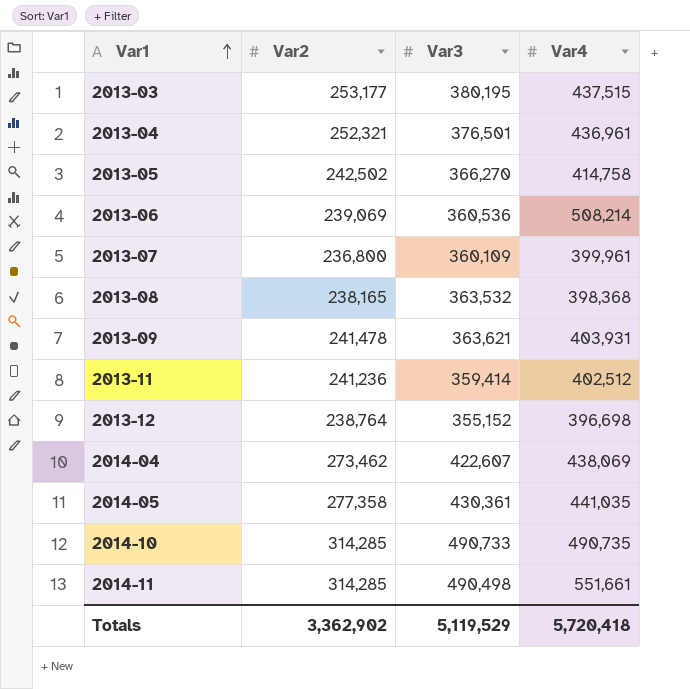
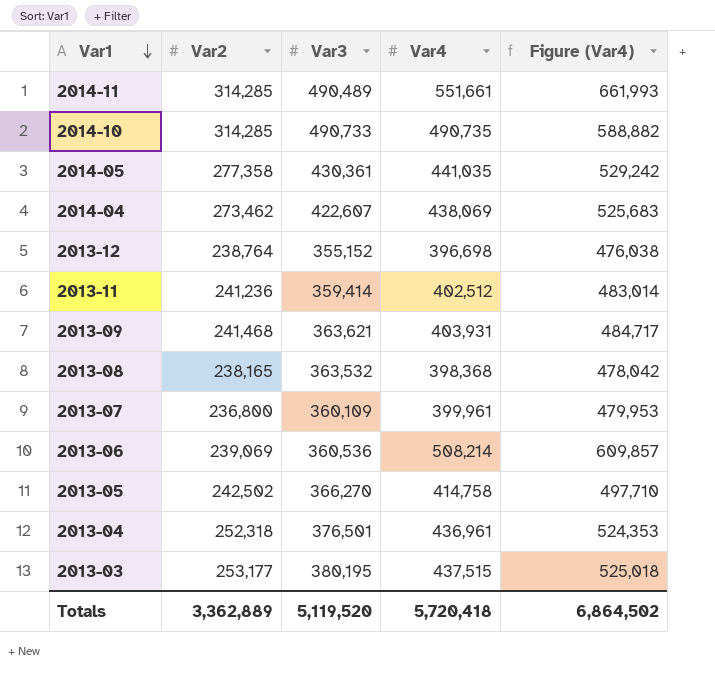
row order: Var1 ascending -> Var1 descending
column Figure (Var4) | formula: none -> [Var4] * 1.2
2014-11 | Var3: 490,498 -> 490,489
2013-09 | Var2: 241,478 -> 241,468
2013-04 | Var2: 252,321 -> 252,318
Totals | Var2: 3,362,902 -> 3,362,889
Totals | Var3: 5,119,529 -> 5,119,520

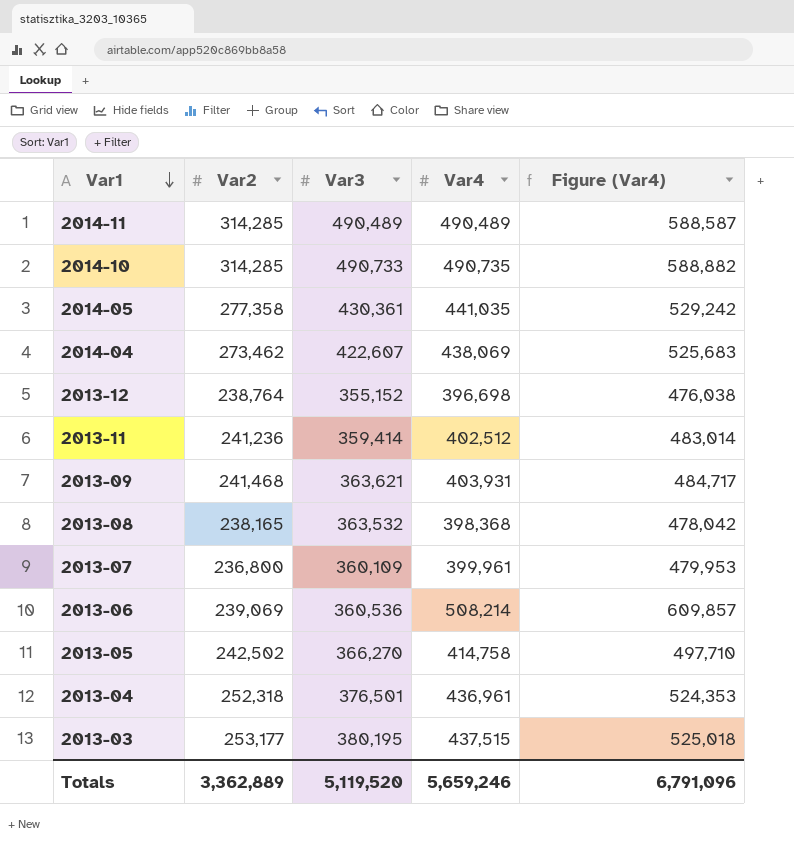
2014-11 | Var4: 551,661 -> 490,489
2014-11 | Figure (Var4): 661,993 -> 588,587
Totals | Var4: 5,720,418 -> 5,659,246
Totals | Figure (Var4): 6,864,502 -> 6,791,096

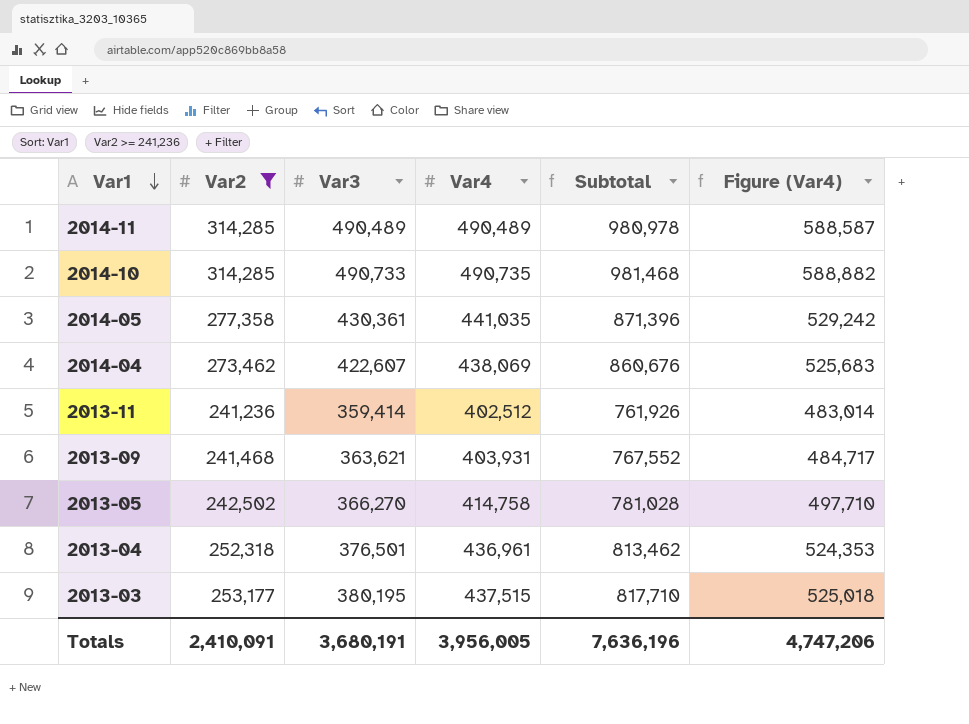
filter: none -> Var2 >= 241,236
column Subtotal | formula: none -> [Var3] + [Var4]
Totals | Var2: 3,362,889 -> 2,410,091
Totals | Var3: 5,119,520 -> 3,680,191
Totals | Var4: 5,659,246 -> 3,956,005
Totals | Figure (Var4): 6,791,096 -> 4,747,206

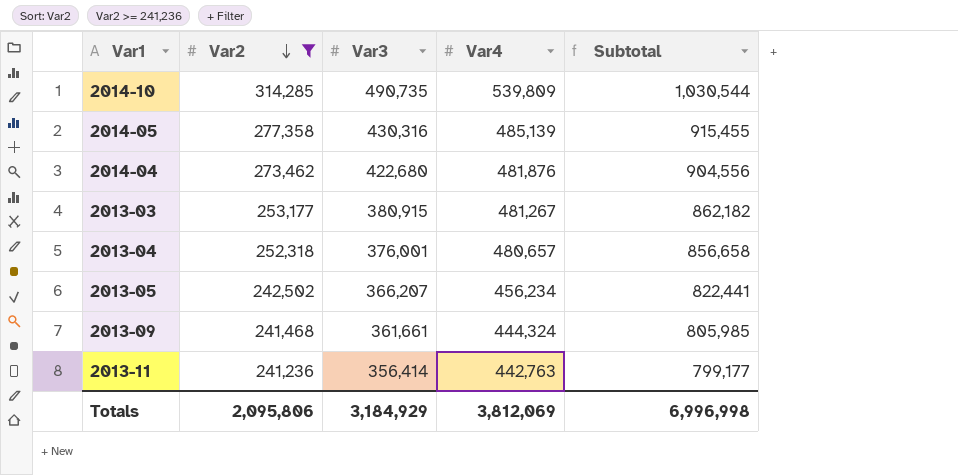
row order: Var1 descending -> Var2 descending
column Figure (Var4) | formula: [Var4] * 1.2 -> none
row 2014-11: 314,285 | 490,489 | 490,489 | 980,978 | 588,587 -> none
2014-10 | Var3: 490,733 -> 490,735
2014-10 | Var4: 490,735 -> 539,809
2014-10 | Subtotal: 981,468 -> 1,030,544
2014-05 | Var3: 430,361 -> 430,316
2014-05 | Var4: 441,035 -> 485,139
2014-05 | Subtotal: 871,396 -> 915,455
2014-04 | Var3: 422,607 -> 422,680
2014-04 | Var4: 438,069 -> 481,876
2014-04 | Subtotal: 860,676 -> 904,556
2013-03 | Var3: 380,195 -> 380,915
2013-03 | Var4: 437,515 -> 481,267
2013-03 | Subtotal: 817,710 -> 862,182
2013-04 | Var3: 376,501 -> 376,001
2013-04 | Var4: 436,961 -> 480,657
2013-04 | Subtotal: 813,462 -> 856,658
2013-05 | Var3: 366,270 -> 366,207
2013-05 | Var4: 414,758 -> 456,234
2013-05 | Subtotal: 781,028 -> 822,441
2013-09 | Var3: 363,621 -> 361,661
2013-09 | Var4: 403,931 -> 444,324
2013-09 | Subtotal: 767,552 -> 805,985
2013-11 | Var3: 359,414 -> 356,414
2013-11 | Var4: 402,512 -> 442,763
2013-11 | Subtotal: 761,926 -> 799,177
Totals | Var2: 2,410,091 -> 2,095,806
Totals | Var3: 3,680,191 -> 3,184,929
Totals | Var4: 3,956,005 -> 3,812,069
Totals | Subtotal: 7,636,196 -> 6,996,998

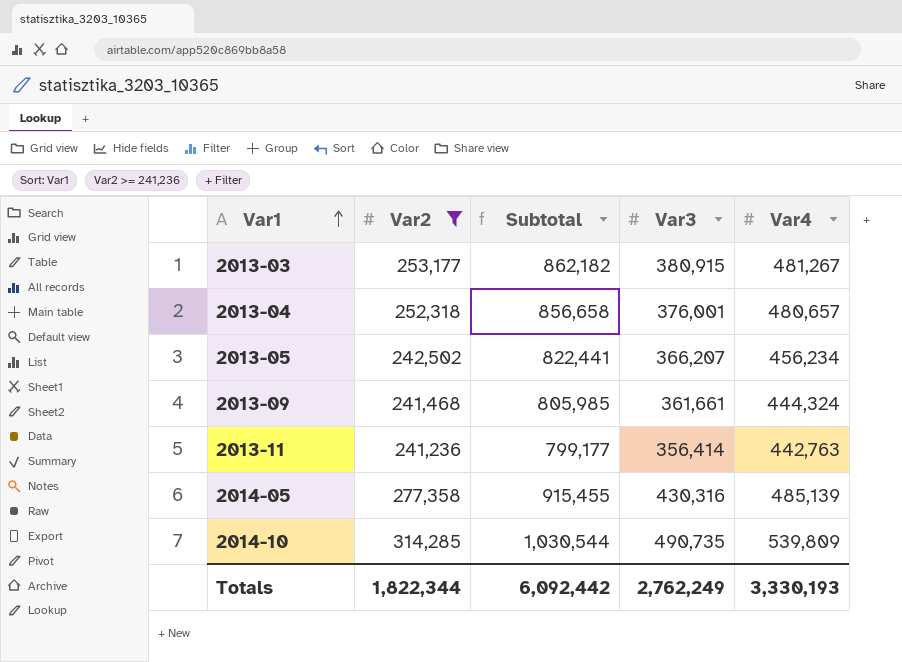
row order: Var2 descending -> Var1 ascending
column Subtotal | position: 5 -> 3
row 2014-04: 273,462 | 422,680 | 481,876 | 904,556 -> none
Totals | Var2: 2,095,806 -> 1,822,344
Totals | Subtotal: 6,996,998 -> 6,092,442
Totals | Var3: 3,184,929 -> 2,762,249
Totals | Var4: 3,812,069 -> 3,330,193

